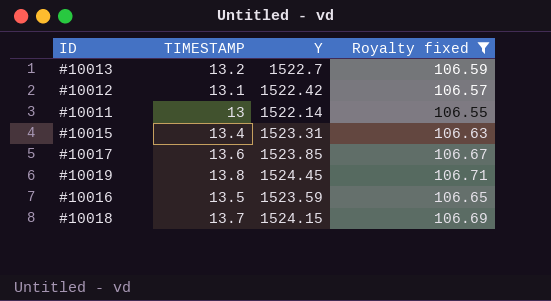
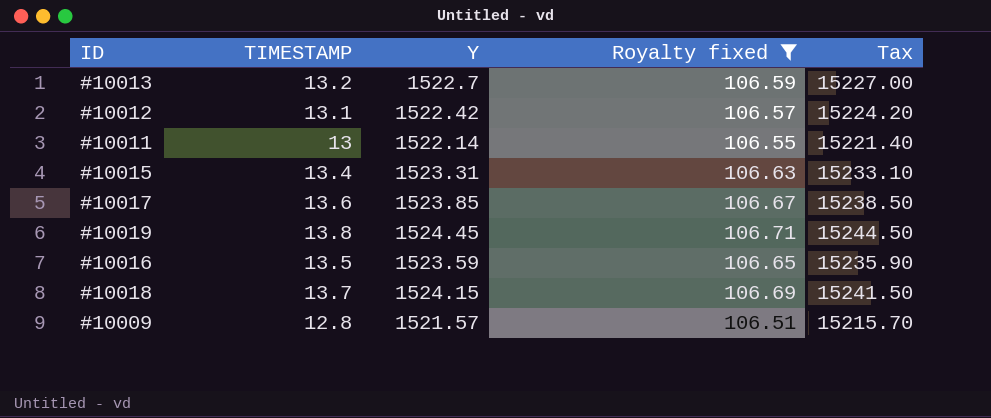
column Tax | formula: none -> [Y] * 10
row #10009: none -> 12.8 | 1521.57 | 106.51 | 15215.70

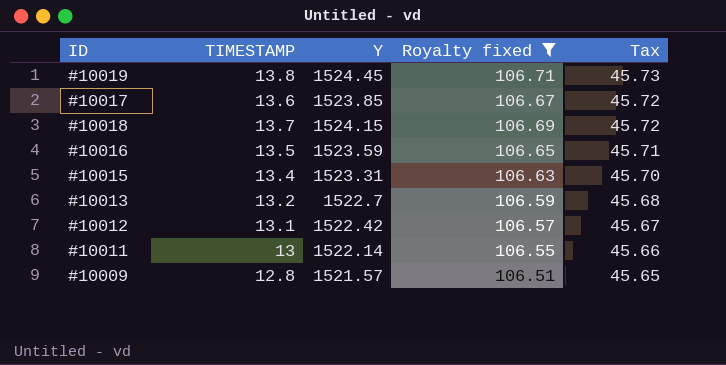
row order: none -> Tax descending
column Tax | formula: [Y] * 10 -> [Y] * 0.03

